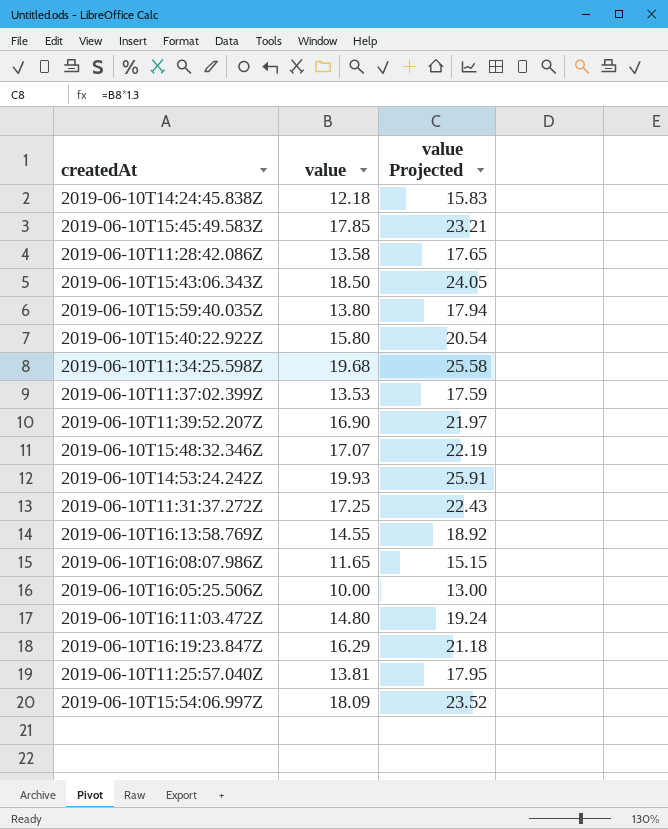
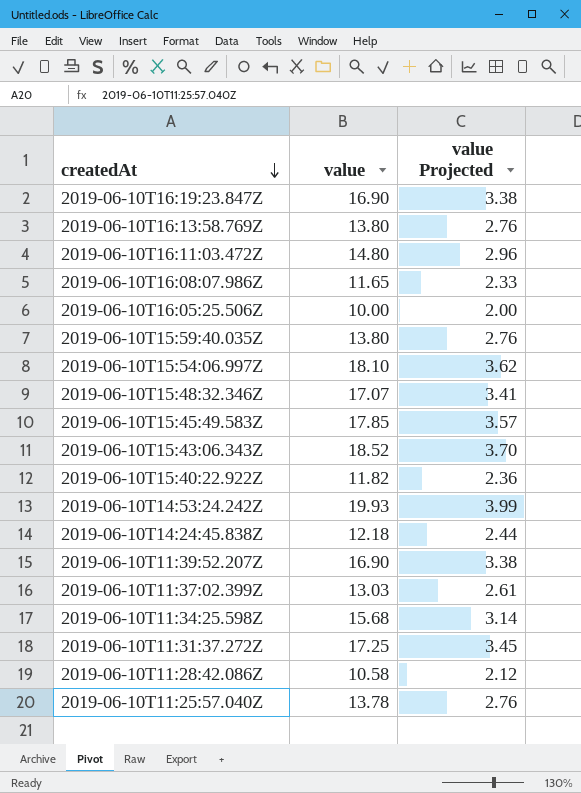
row order: none -> createdAt descending
column value Projected | formula: [value] * 1.3 -> [value] * 0.2
2019-06-10T16:19:23.847Z | value: 16.29 -> 16.90
2019-06-10T16:13:58.769Z | value: 14.55 -> 13.80
2019-06-10T15:54:06.997Z | value: 18.09 -> 18.10
2019-06-10T15:43:06.343Z | value: 18.50 -> 18.52
2019-06-10T15:40:22.922Z | value: 15.80 -> 11.82
2019-06-10T11:37:02.399Z | value: 13.53 -> 13.03
2019-06-10T11:34:25.598Z | value: 19.68 -> 15.68
2019-06-10T11:28:42.086Z | value: 13.58 -> 10.58
2019-06-10T11:25:57.040Z | value: 13.81 -> 13.78

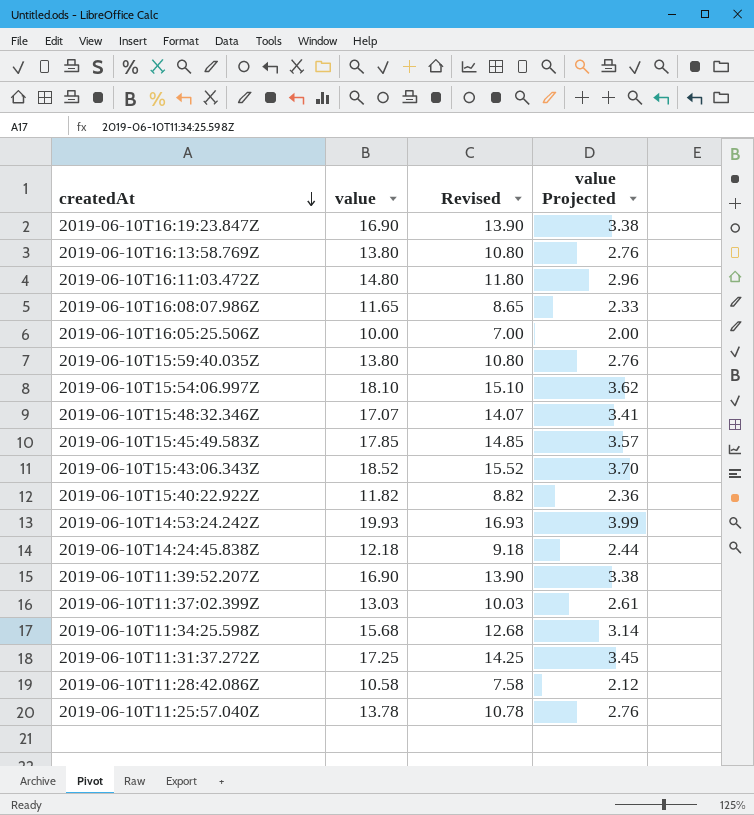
column Revised | formula: none -> [value] - 3

